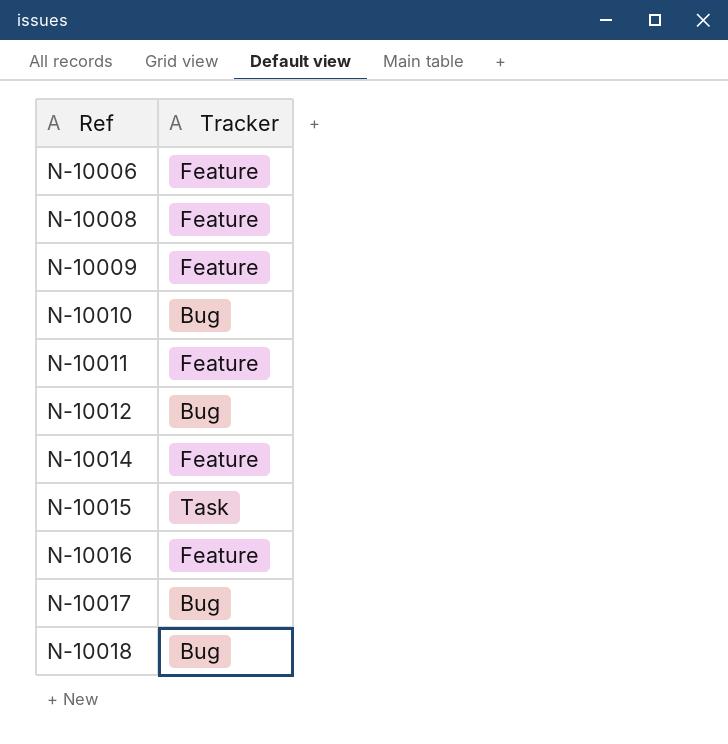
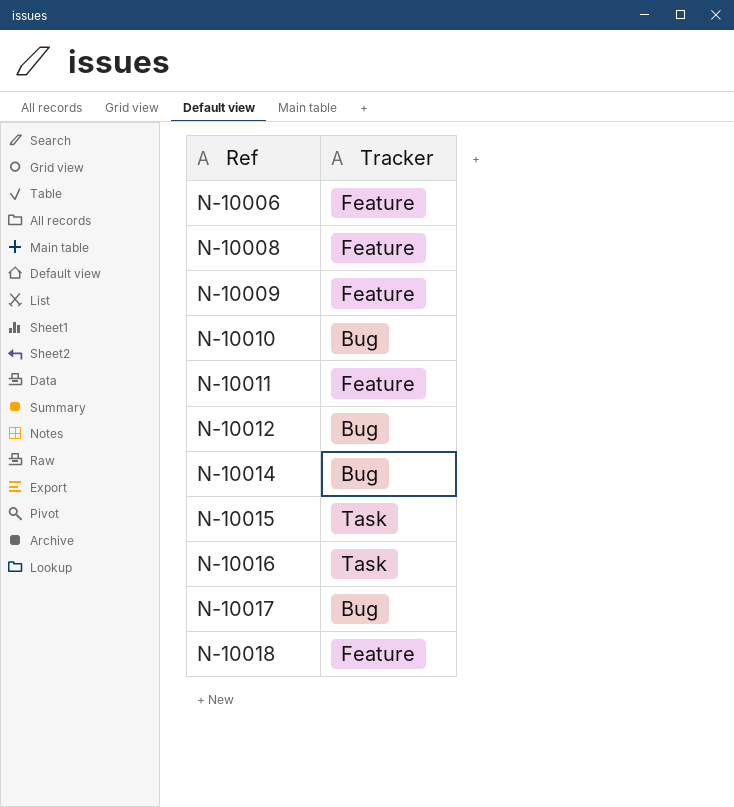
N-10014 | Tracker: Feature -> Bug
N-10016 | Tracker: Feature -> Task
N-10018 | Tracker: Bug -> Feature

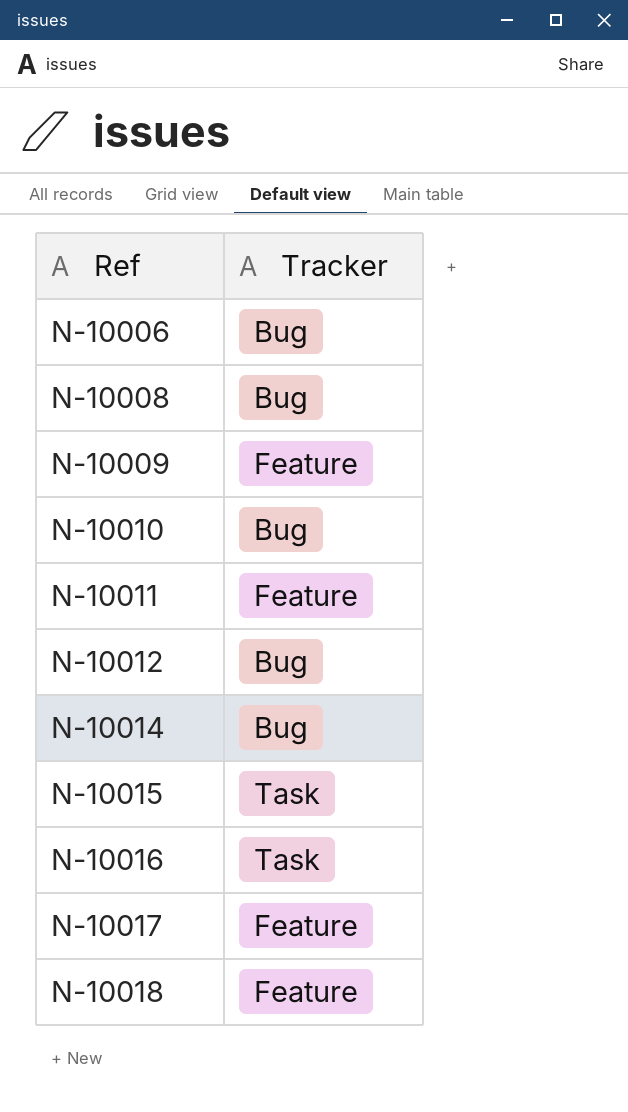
N-10006 | Tracker: Feature -> Bug
N-10008 | Tracker: Feature -> Bug
N-10017 | Tracker: Bug -> Feature

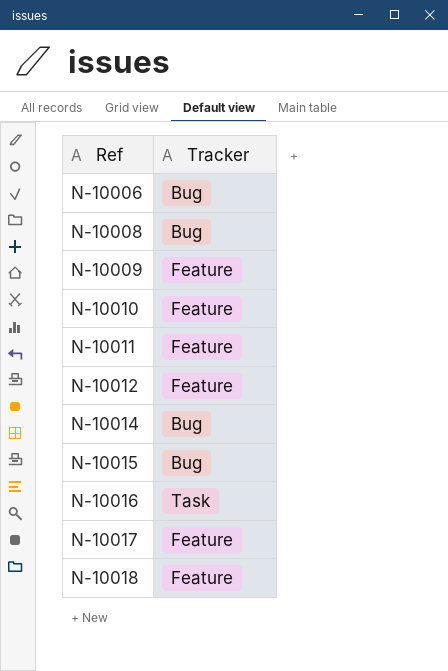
N-10010 | Tracker: Bug -> Feature
N-10012 | Tracker: Bug -> Feature
N-10015 | Tracker: Task -> Bug

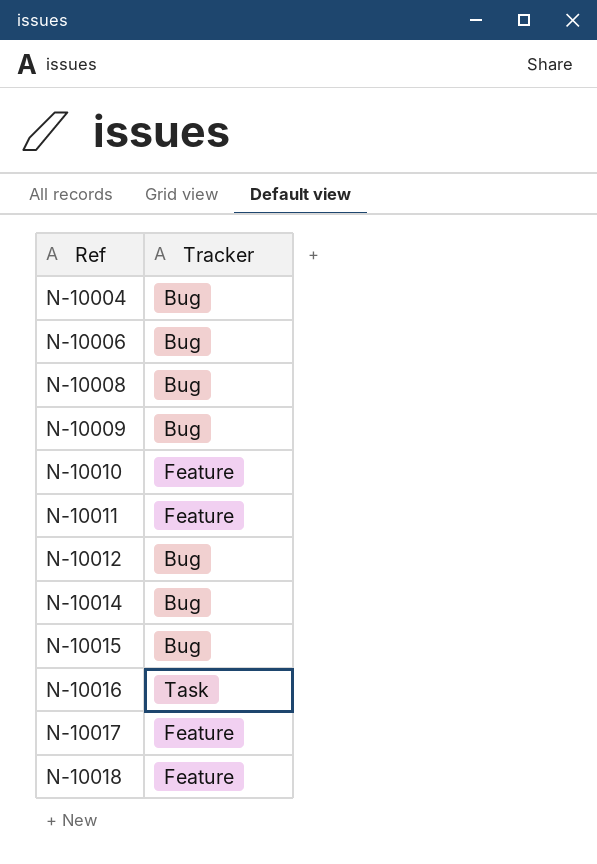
row N-10004: none -> Bug
N-10009 | Tracker: Feature -> Bug
N-10012 | Tracker: Feature -> Bug

